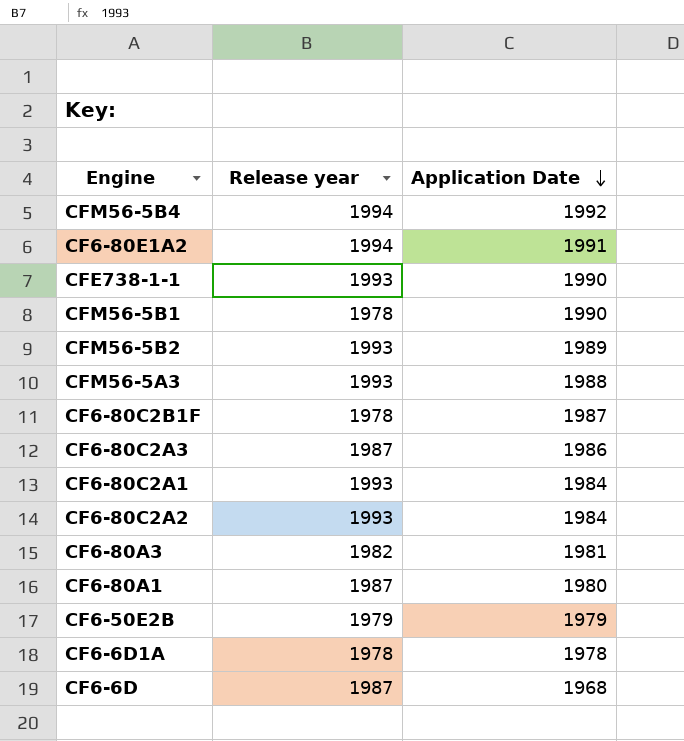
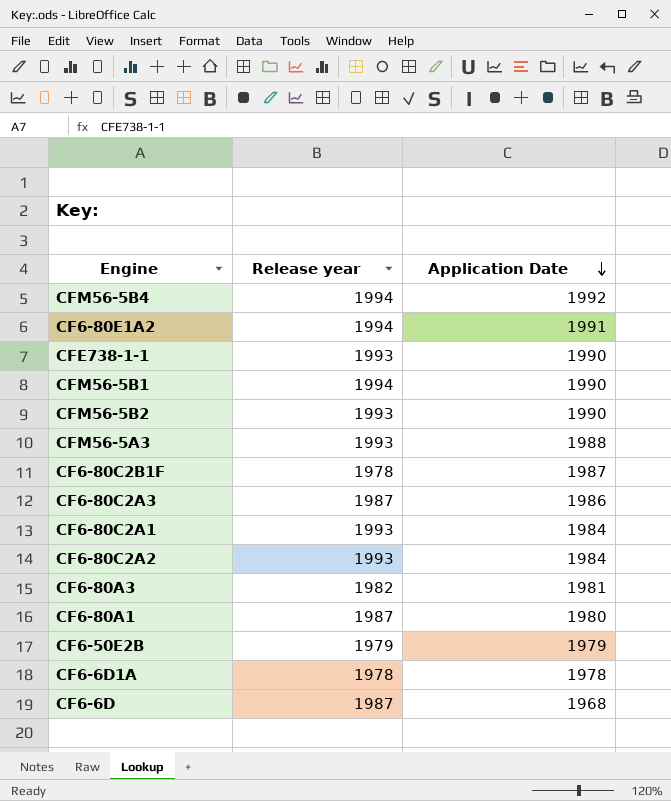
CFM56-5B1 | Release year: 1978 -> 1994
CFM56-5B2 | Application Date: 1989 -> 1990

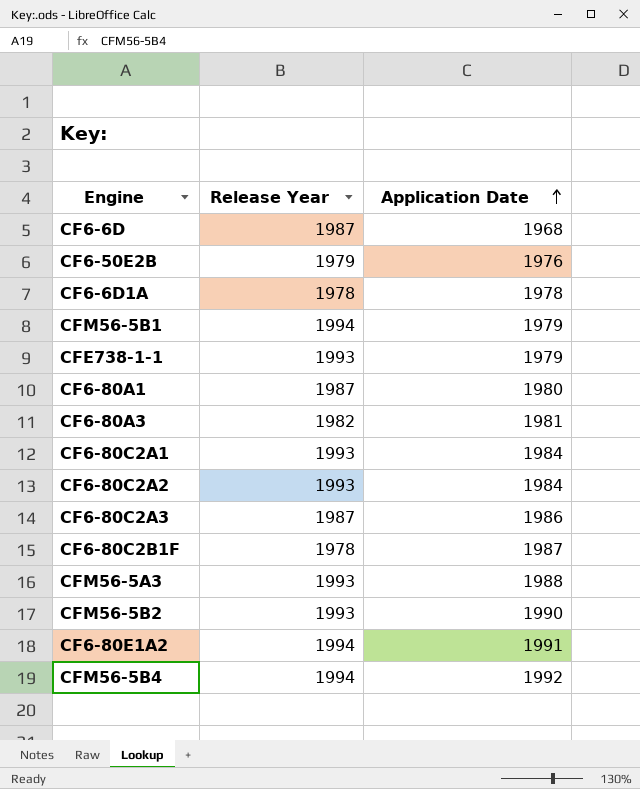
row order: Application Date descending -> Application Date ascending
column name: Release year -> Release Year
CF6-50E2B | Application Date: 1979 -> 1976
CFM56-5B1 | Application Date: 1990 -> 1979
CFE738-1-1 | Application Date: 1990 -> 1979

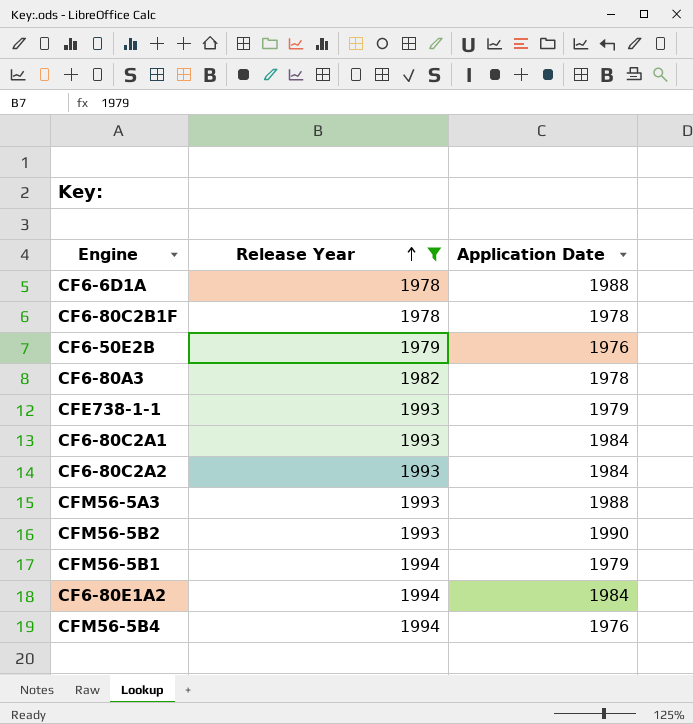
filter: none -> Release Year != 1987
row order: Application Date ascending -> Release Year ascending
CF6-6D1A | Application Date: 1978 -> 1988
CF6-80C2B1F | Application Date: 1987 -> 1978
CF6-80A3 | Application Date: 1981 -> 1978
CF6-80E1A2 | Application Date: 1991 -> 1984
CFM56-5B4 | Application Date: 1992 -> 1976

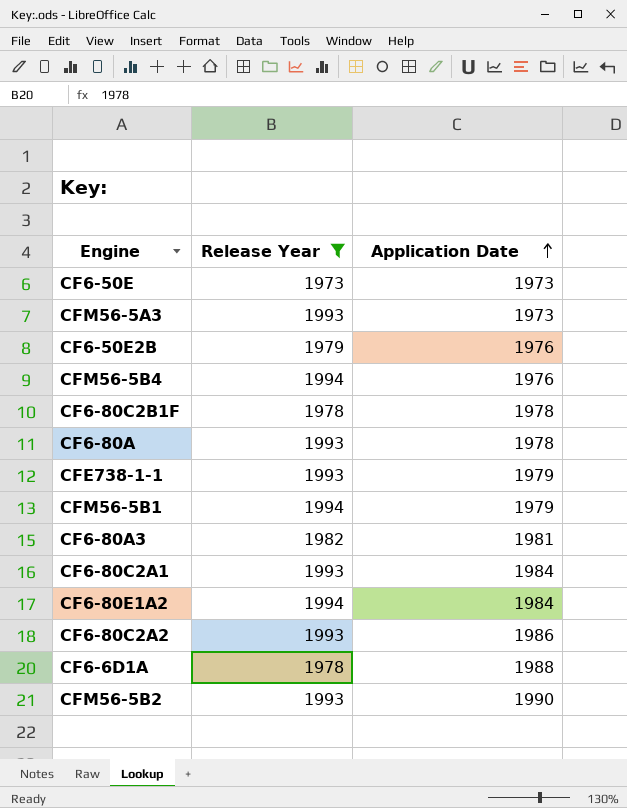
row order: Release Year ascending -> Application Date ascending
row CF6-50E: none -> 1973 | 1973
CFM56-5A3 | Application Date: 1988 -> 1973
row CF6-80A: none -> 1993 | 1978
CF6-80A3 | Application Date: 1978 -> 1981
CF6-80C2A2 | Application Date: 1984 -> 1986

